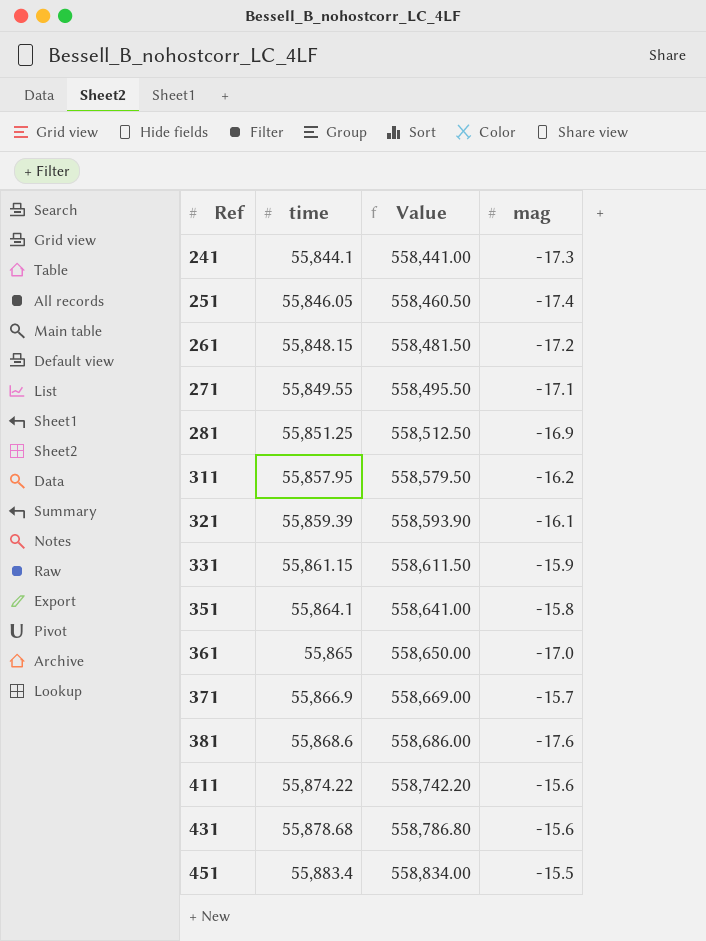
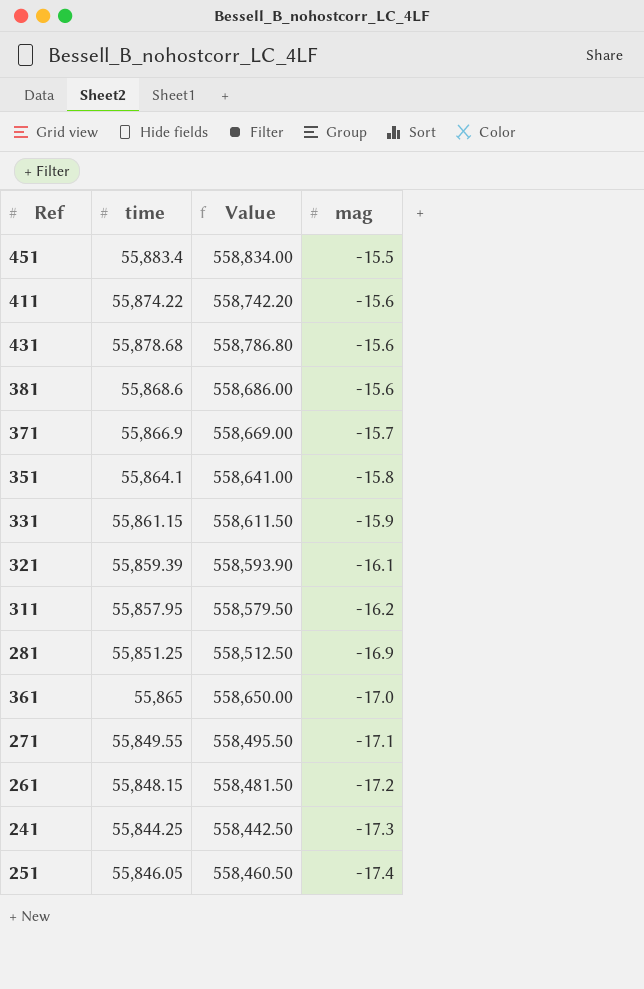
row order: Ref ascending -> mag descending
381 | mag: -17.6 -> -15.6
241 | time: 55,844.1 -> 55,844.25
241 | Value: 558,441.00 -> 558,442.50

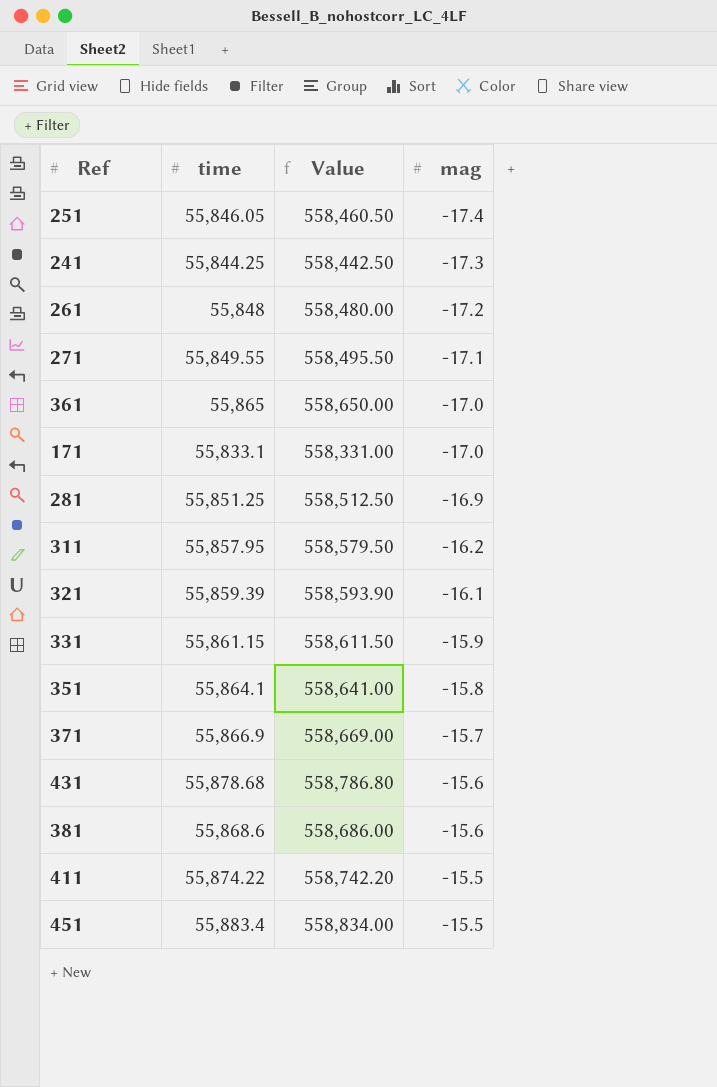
row order: mag descending -> mag ascending
261 | time: 55,848.15 -> 55,848
261 | Value: 558,481.50 -> 558,480.00
row 171: none -> 55,833.1 | 558,331.00 | -17.0
411 | mag: -15.6 -> -15.5

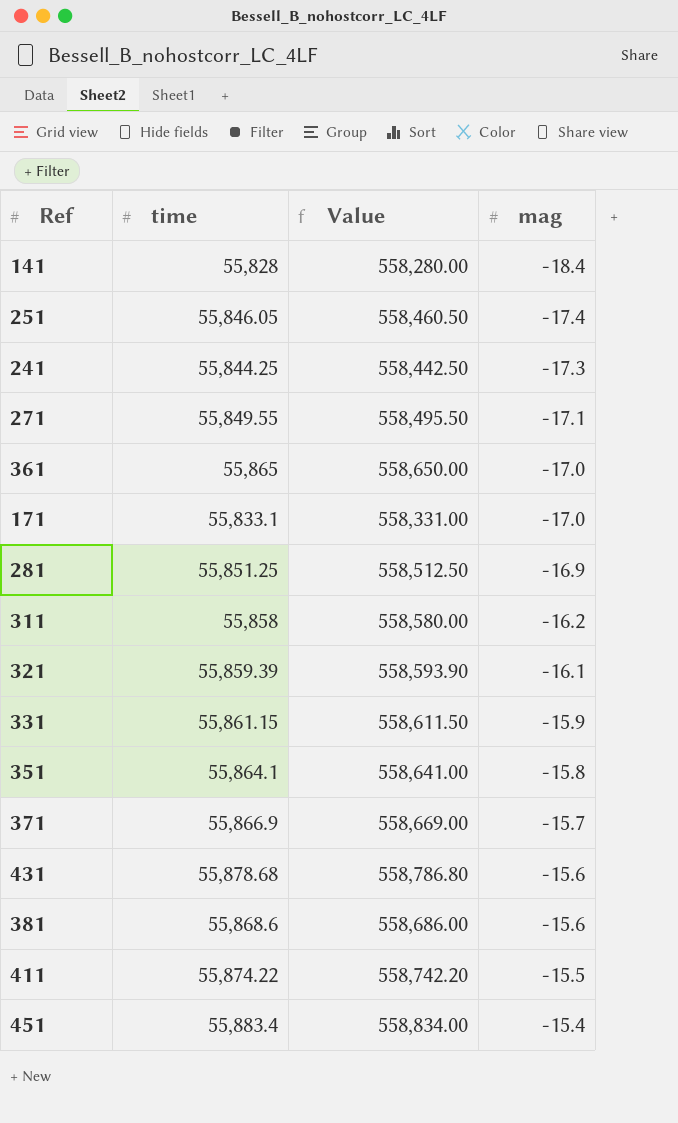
row 261: 55,848 | 558,480.00 | -17.2 -> none
row 141: none -> 55,828 | 558,280.00 | -18.4
311 | time: 55,857.95 -> 55,858
311 | Value: 558,579.50 -> 558,580.00
451 | mag: -15.5 -> -15.4

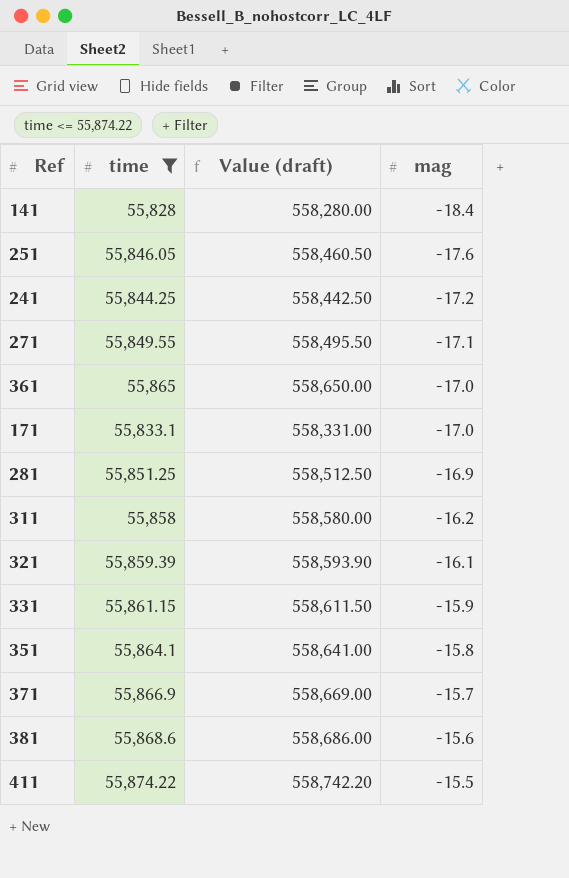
filter: none -> time <= 55,874.22
column name: Value -> Value (draft)
251 | mag: -17.4 -> -17.6
241 | mag: -17.3 -> -17.2

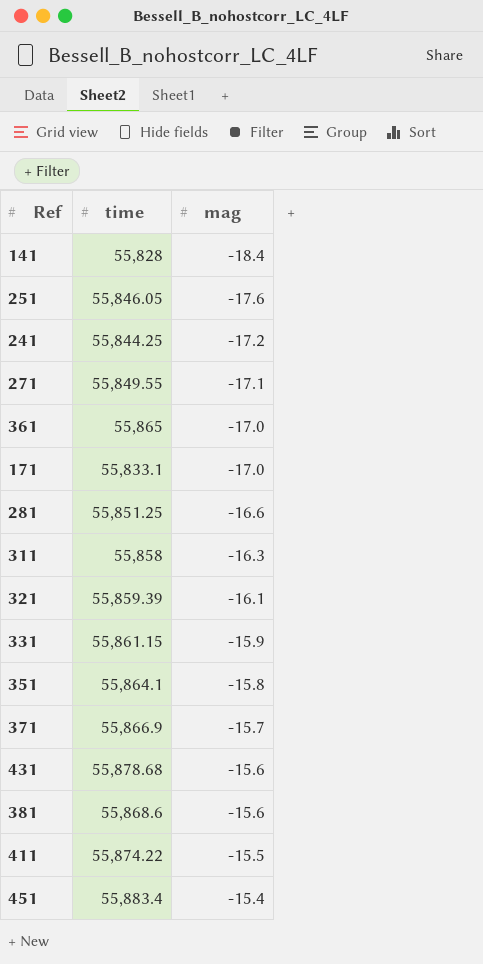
filter: time <= 55,874.22 -> none
column Value (draft) | formula: [time] * 10 -> none
281 | mag: -16.9 -> -16.6
311 | mag: -16.2 -> -16.3

